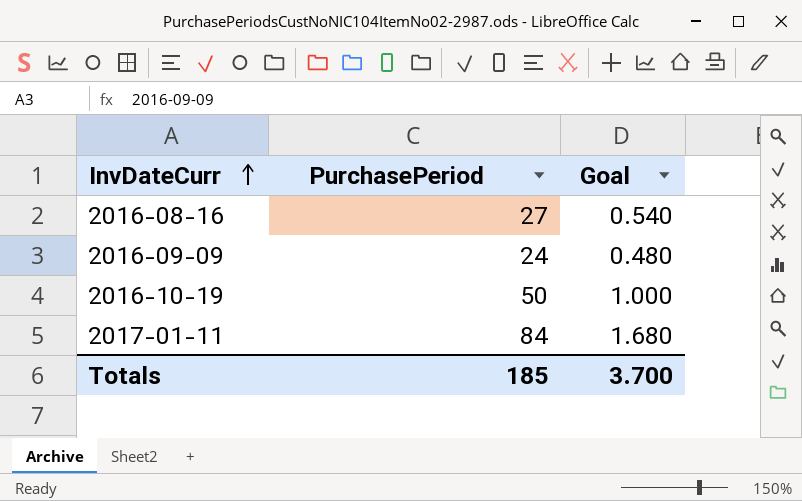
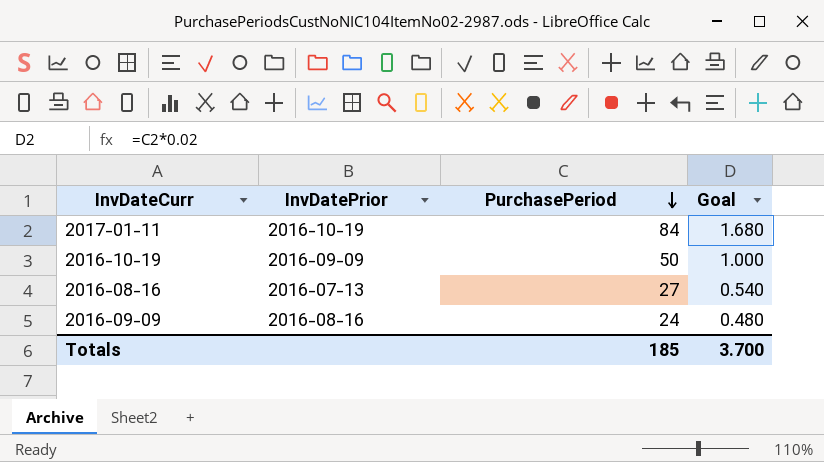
row order: InvDateCurr ascending -> PurchasePeriod descending
column InvDatePrior | position: none -> 2

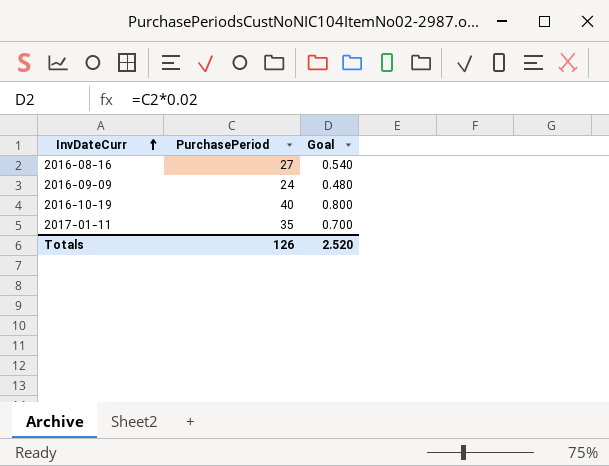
row order: PurchasePeriod descending -> InvDateCurr ascending
column InvDatePrior | position: 2 -> none
2016-10-19 | PurchasePeriod: 50 -> 40
2016-10-19 | Goal: 1.000 -> 0.800
2017-01-11 | PurchasePeriod: 84 -> 35
2017-01-11 | Goal: 1.680 -> 0.700
Totals | PurchasePeriod: 185 -> 126
Totals | Goal: 3.700 -> 2.520

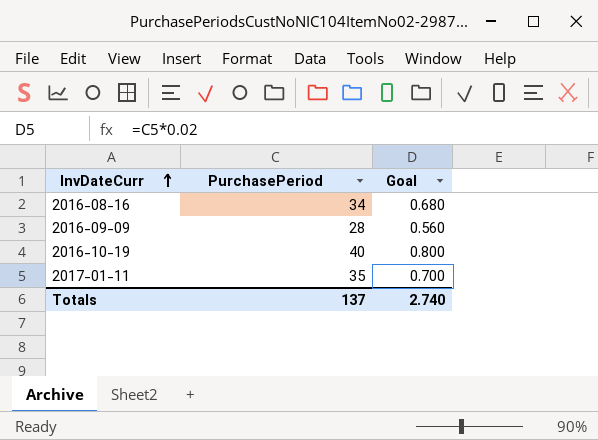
2016-08-16 | PurchasePeriod: 27 -> 34
2016-08-16 | Goal: 0.540 -> 0.680
2016-09-09 | PurchasePeriod: 24 -> 28
2016-09-09 | Goal: 0.480 -> 0.560
Totals | PurchasePeriod: 126 -> 137
Totals | Goal: 2.520 -> 2.740

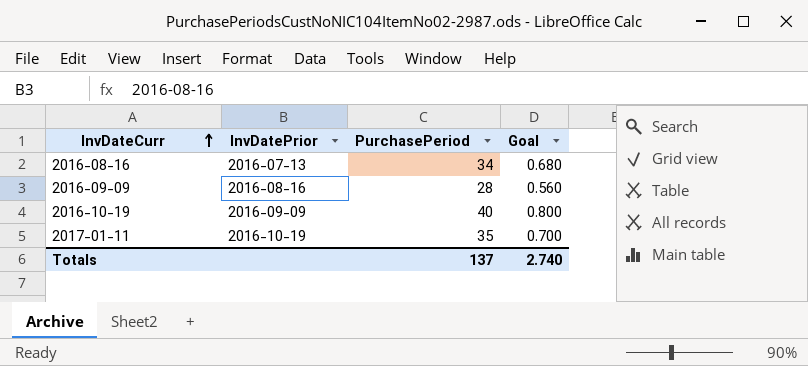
column InvDatePrior | position: none -> 2

